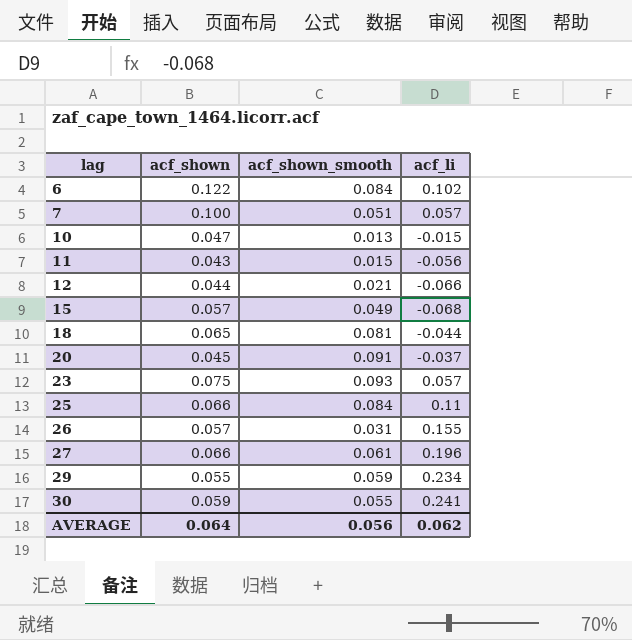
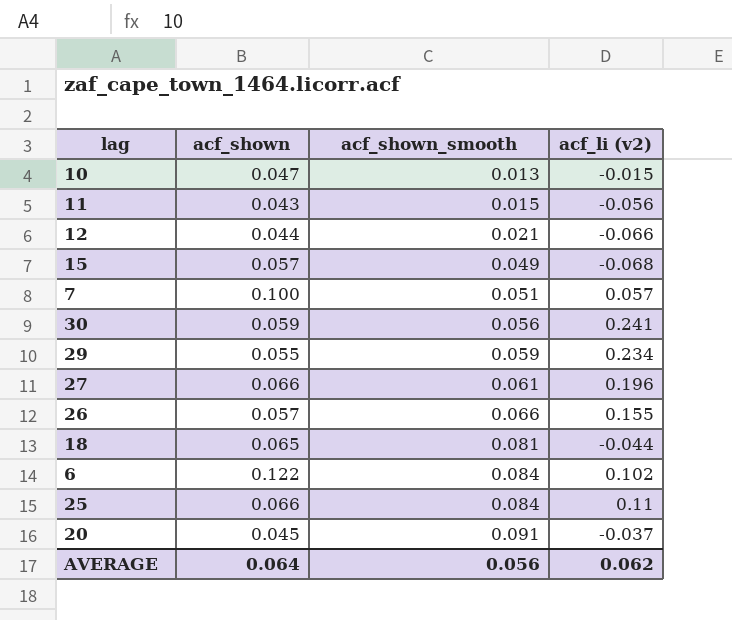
row order: lag ascending -> acf_shown_smooth ascending
column name: acf_li -> acf_li (v2)
row 23: 0.075 | 0.093 | 0.057 -> none
30 | acf_shown_smooth: 0.055 -> 0.056
26 | acf_shown_smooth: 0.031 -> 0.066

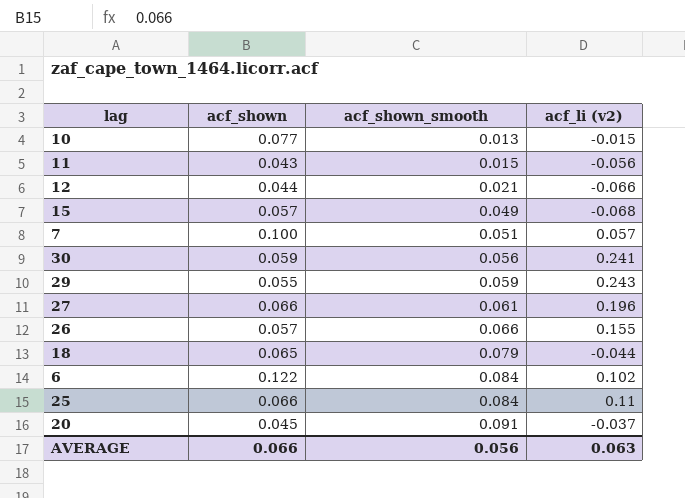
10 | acf_shown: 0.047 -> 0.077
29 | acf_li (v2): 0.234 -> 0.243
18 | acf_shown_smooth: 0.081 -> 0.079
AVERAGE | acf_shown: 0.064 -> 0.066
AVERAGE | acf_li (v2): 0.062 -> 0.063

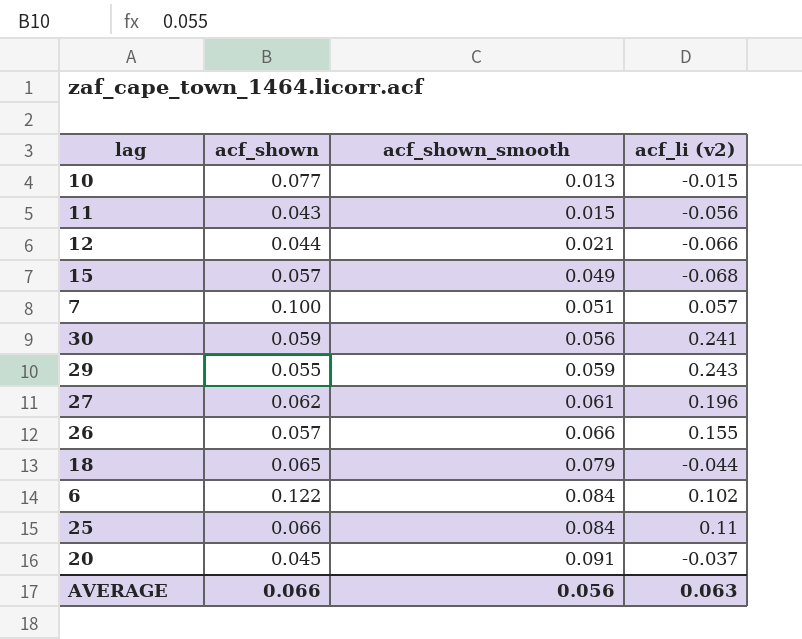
27 | acf_shown: 0.066 -> 0.062

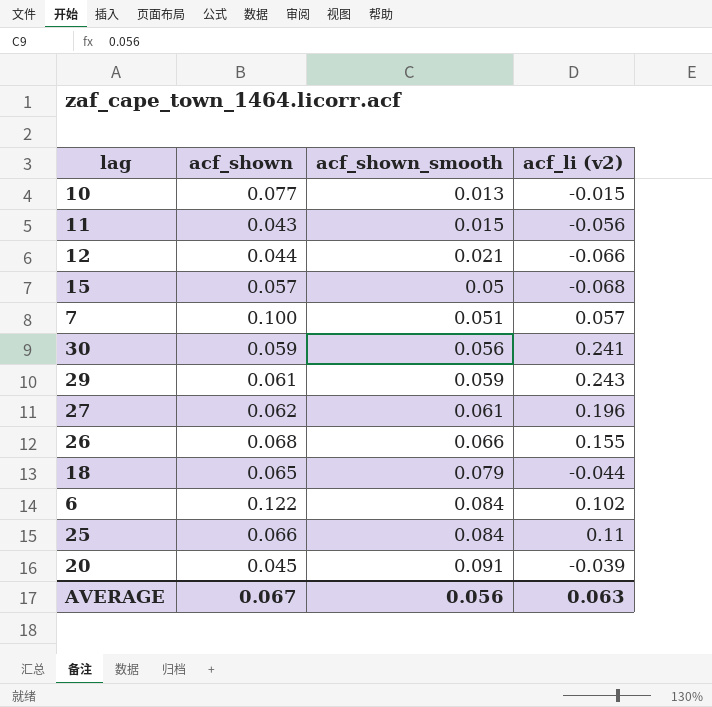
15 | acf_shown_smooth: 0.049 -> 0.05
29 | acf_shown: 0.055 -> 0.061
26 | acf_shown: 0.057 -> 0.068
20 | acf_li (v2): -0.037 -> -0.039
AVERAGE | acf_shown: 0.066 -> 0.067

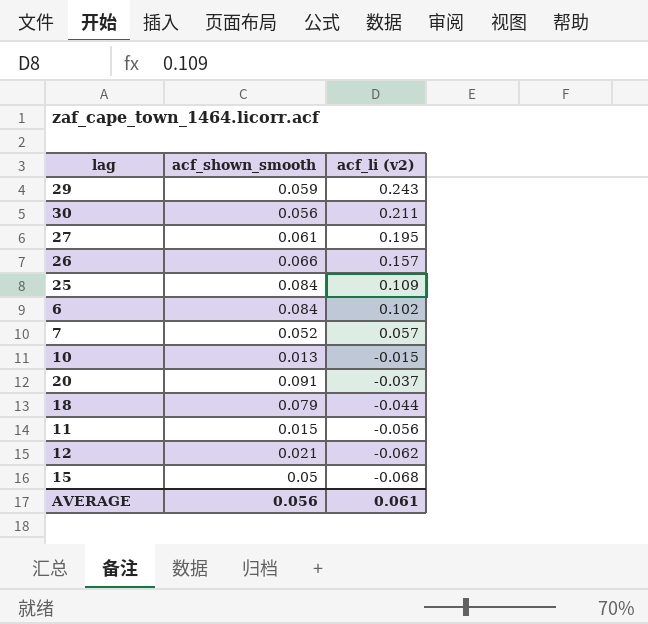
row order: acf_shown_smooth ascending -> acf_li (v2) descending
column acf_shown | position: 2 -> none
30 | acf_li (v2): 0.241 -> 0.211
27 | acf_li (v2): 0.196 -> 0.195
26 | acf_li (v2): 0.155 -> 0.157
25 | acf_li (v2): 0.11 -> 0.109
7 | acf_shown_smooth: 0.051 -> 0.052
20 | acf_li (v2): -0.039 -> -0.037
12 | acf_li (v2): -0.066 -> -0.062
AVERAGE | acf_li (v2): 0.063 -> 0.061

